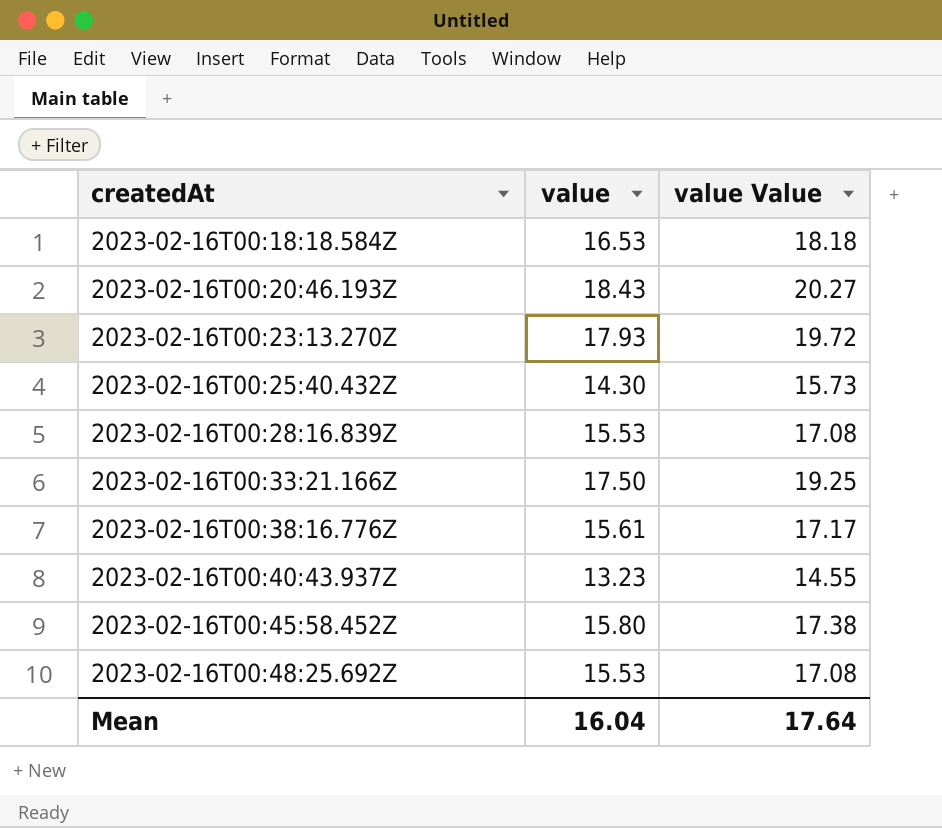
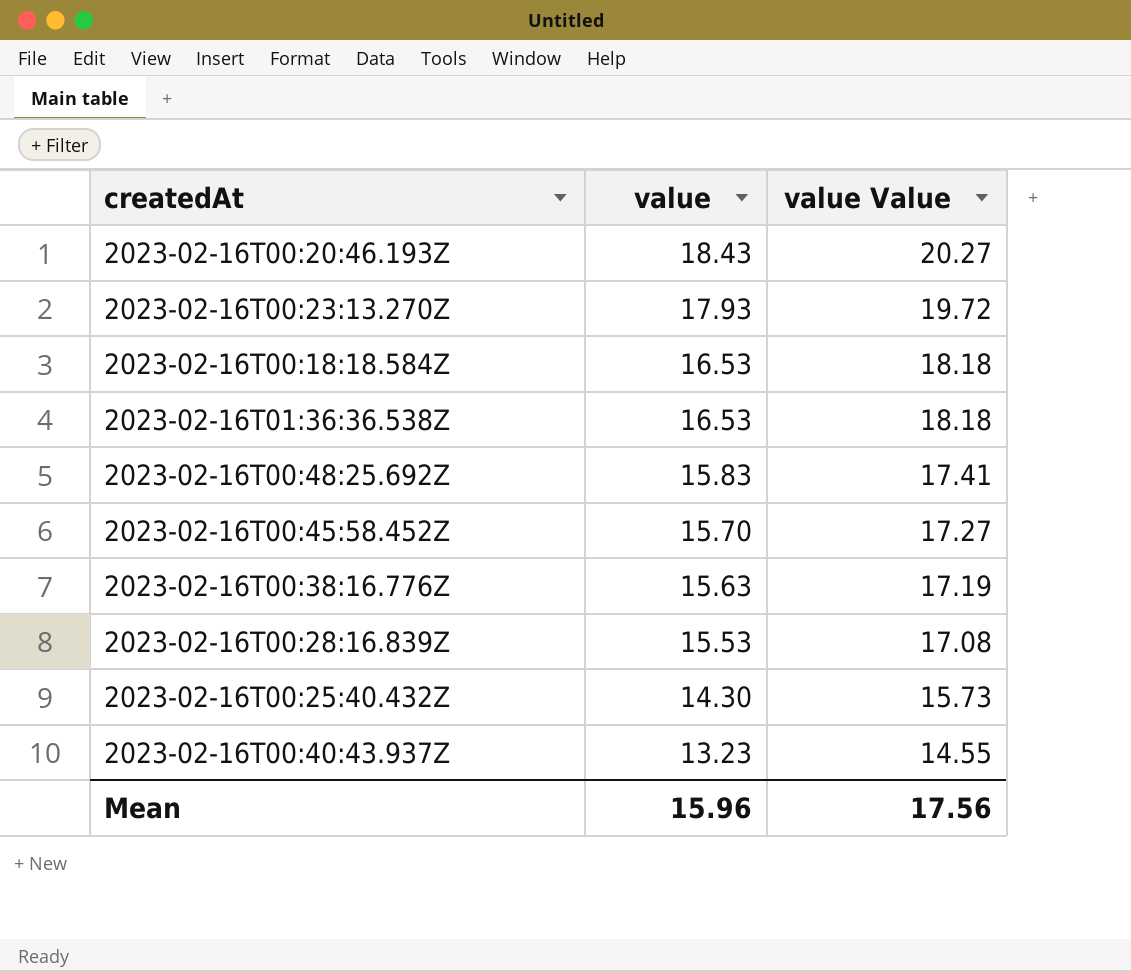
row order: createdAt ascending -> value descending
row 2023-02-16T00:33:21.166Z: 17.50 | 19.25 -> none
row 2023-02-16T01:36:36.538Z: none -> 16.53 | 18.18
2023-02-16T00:48:25.692Z | value: 15.53 -> 15.83
2023-02-16T00:48:25.692Z | value Value: 17.08 -> 17.41
2023-02-16T00:45:58.452Z | value: 15.80 -> 15.70
2023-02-16T00:45:58.452Z | value Value: 17.38 -> 17.27
2023-02-16T00:38:16.776Z | value: 15.61 -> 15.63
2023-02-16T00:38:16.776Z | value Value: 17.17 -> 17.19
Mean | value: 16.04 -> 15.96
Mean | value Value: 17.64 -> 17.56

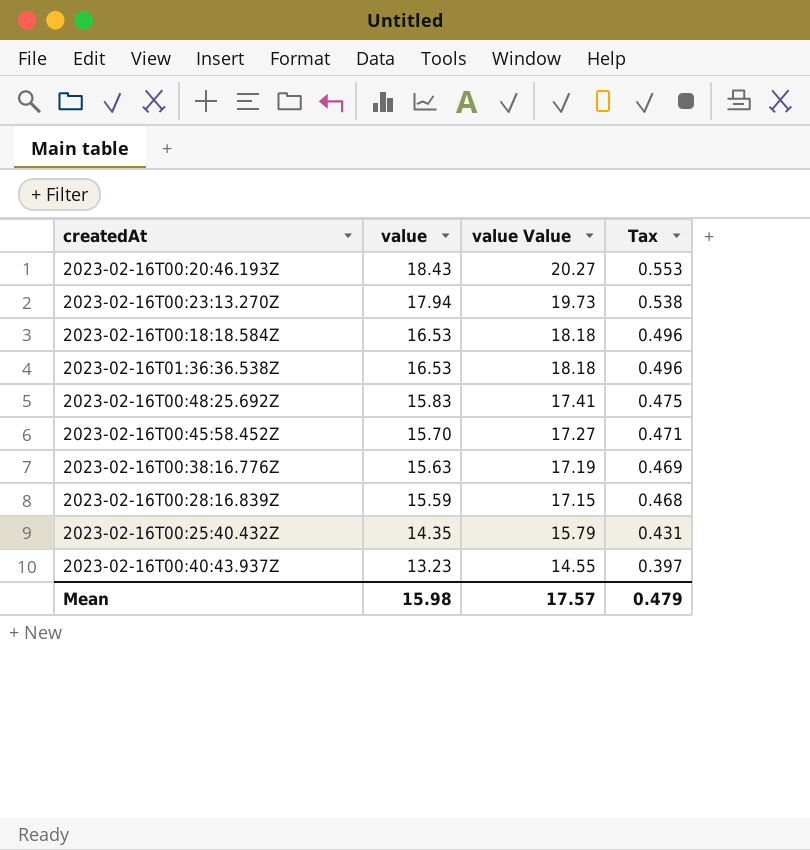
column Tax | formula: none -> [value] * 0.03
2023-02-16T00:23:13.270Z | value: 17.93 -> 17.94
2023-02-16T00:23:13.270Z | value Value: 19.72 -> 19.73
2023-02-16T00:28:16.839Z | value: 15.53 -> 15.59
2023-02-16T00:28:16.839Z | value Value: 17.08 -> 17.15
2023-02-16T00:25:40.432Z | value: 14.30 -> 14.35
2023-02-16T00:25:40.432Z | value Value: 15.73 -> 15.79
Mean | value: 15.96 -> 15.98
Mean | value Value: 17.56 -> 17.57

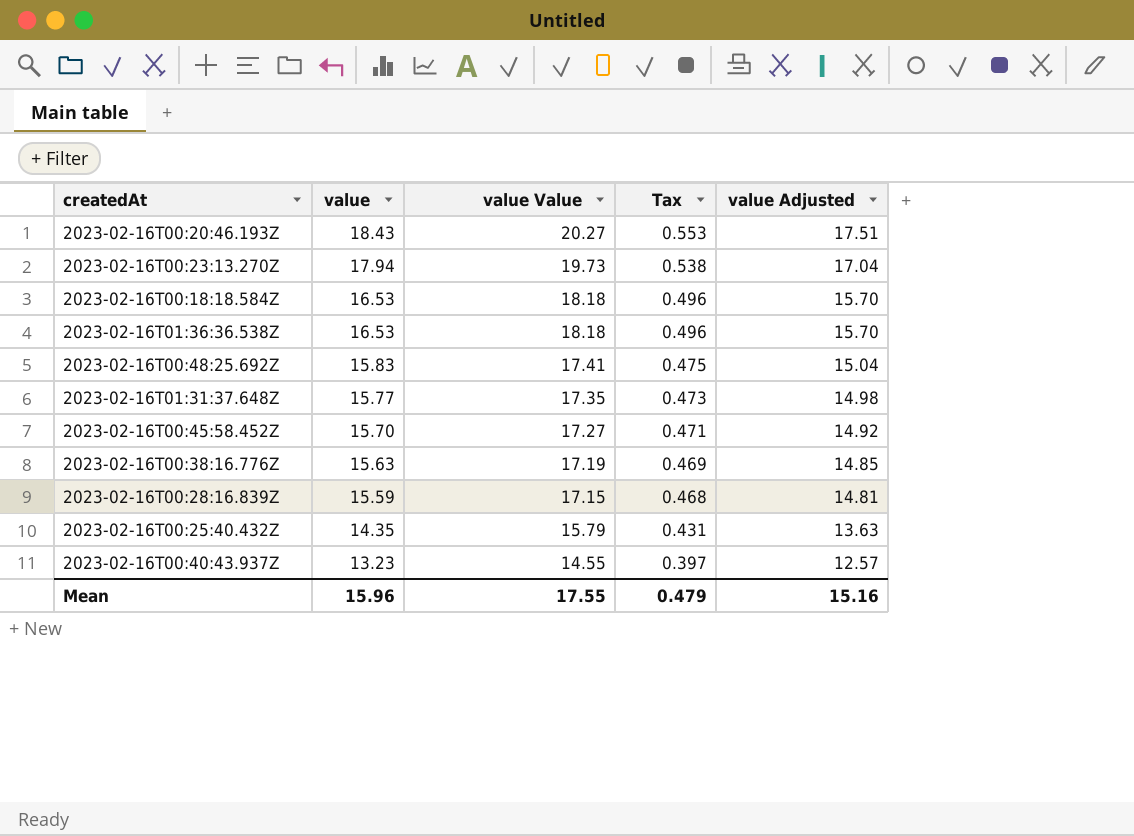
column value Adjusted | formula: none -> [value] * 0.95
row 2023-02-16T01:31:37.648Z: none -> 15.77 | 17.35 | 0.473 | 14.98
Mean | value: 15.98 -> 15.96
Mean | value Value: 17.57 -> 17.55

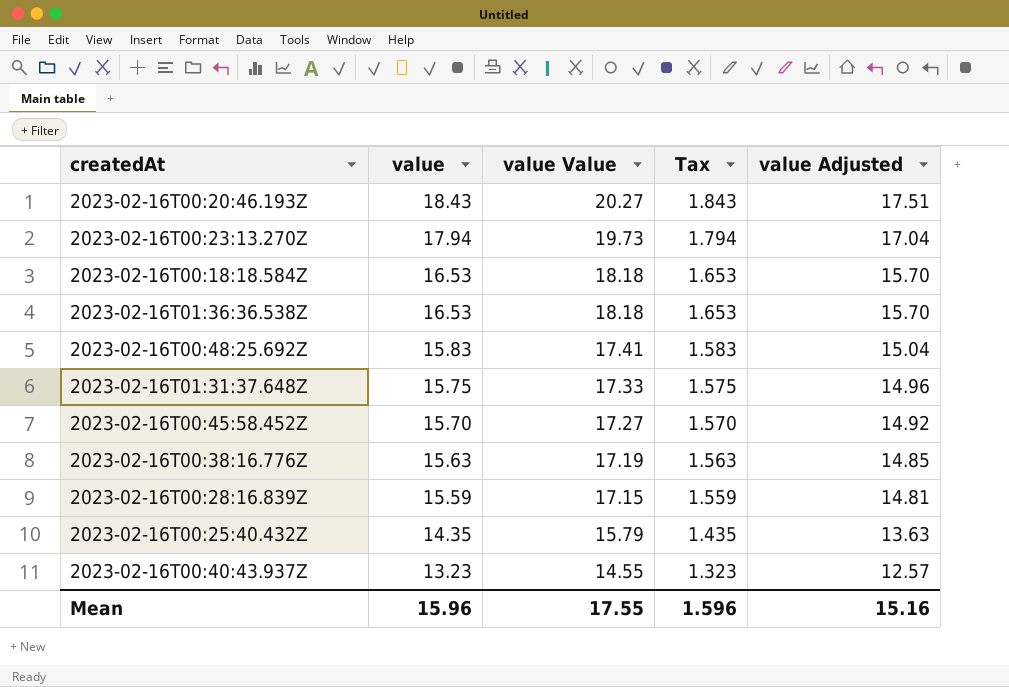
column Tax | formula: [value] * 0.03 -> [value] * 0.1
2023-02-16T01:31:37.648Z | value: 15.77 -> 15.75
2023-02-16T01:31:37.648Z | value Value: 17.35 -> 17.33
2023-02-16T01:31:37.648Z | value Adjusted: 14.98 -> 14.96
Mean | Tax: 0.479 -> 1.596

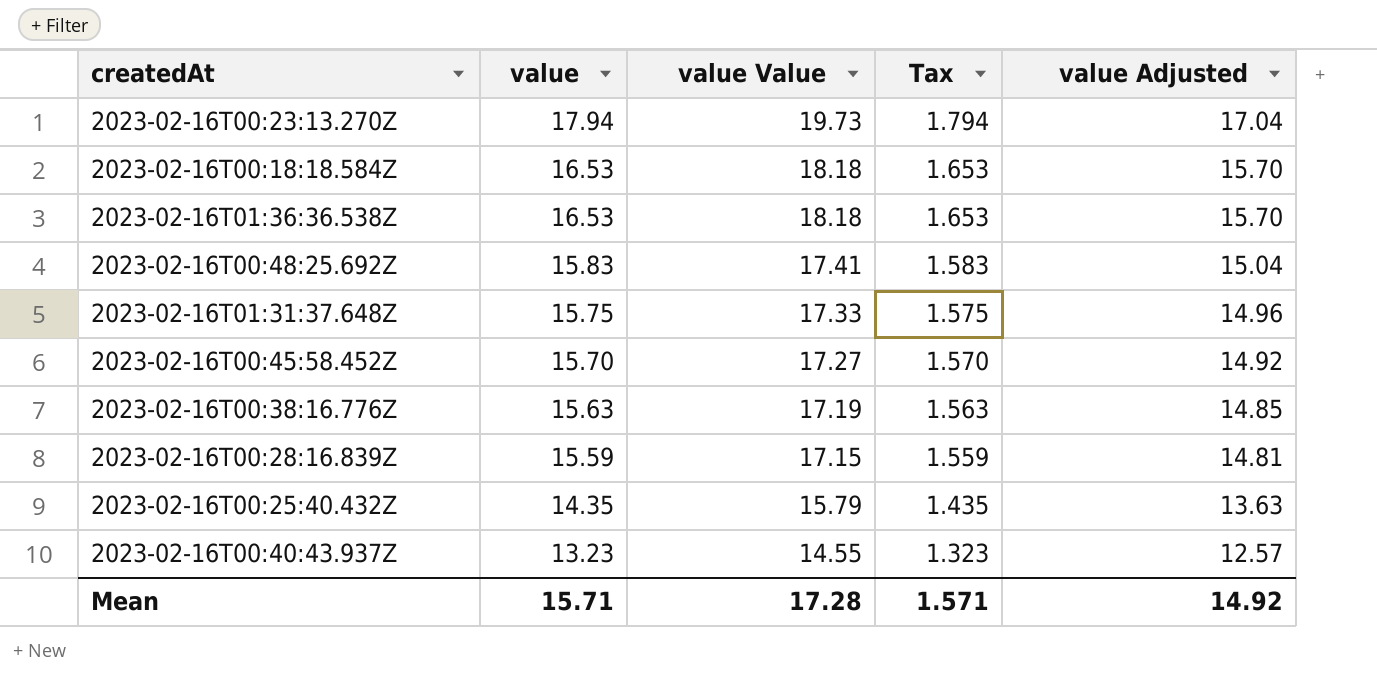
row 2023-02-16T00:20:46.193Z: 18.43 | 20.27 | 1.843 | 17.51 -> none
Mean | value: 15.96 -> 15.71
Mean | value Value: 17.55 -> 17.28
Mean | Tax: 1.596 -> 1.571
Mean | value Adjusted: 15.16 -> 14.92

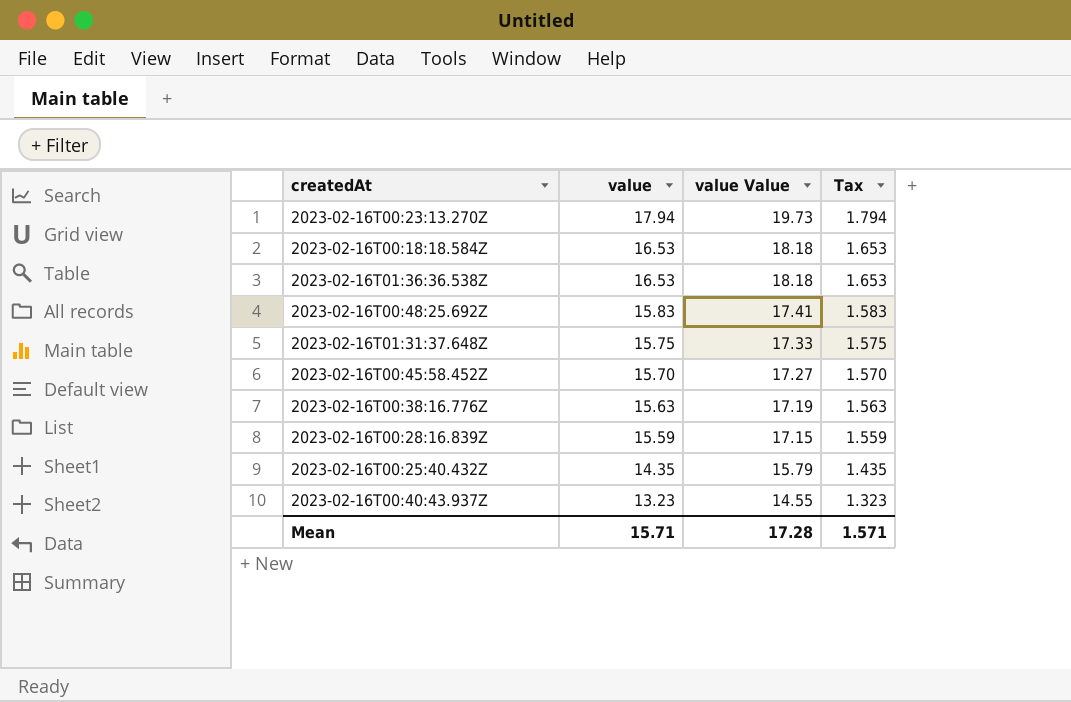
column value Adjusted | formula: [value] * 0.95 -> none

